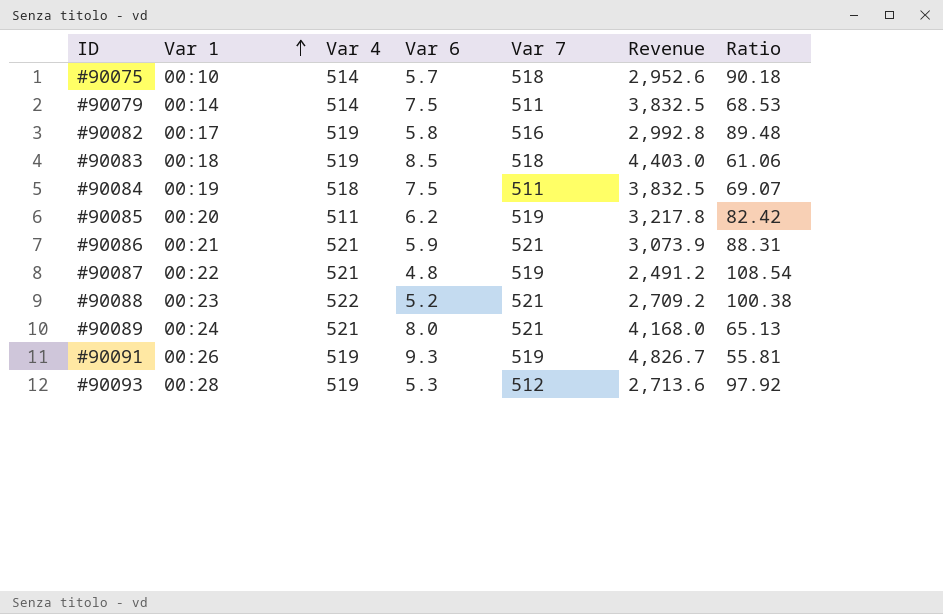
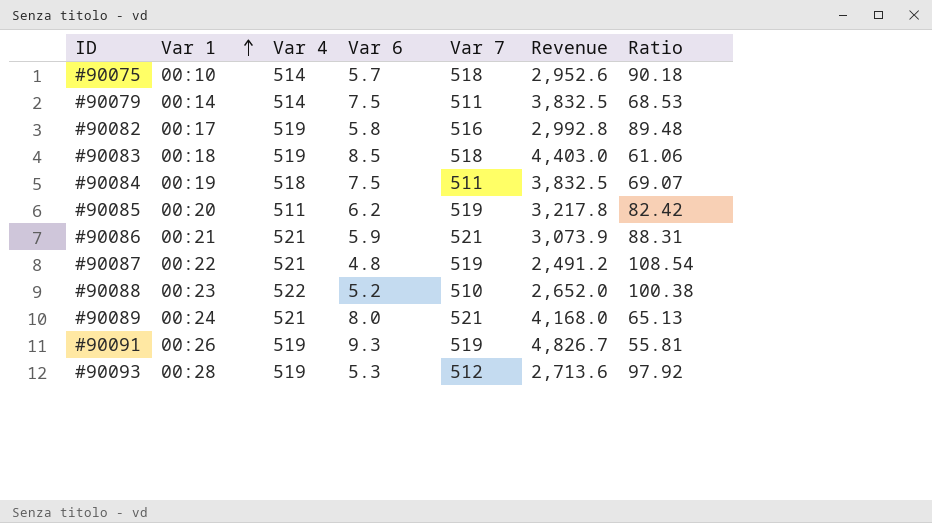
#90088 | Var 7: 521 -> 510
#90088 | Revenue: 2,709.2 -> 2,652.0

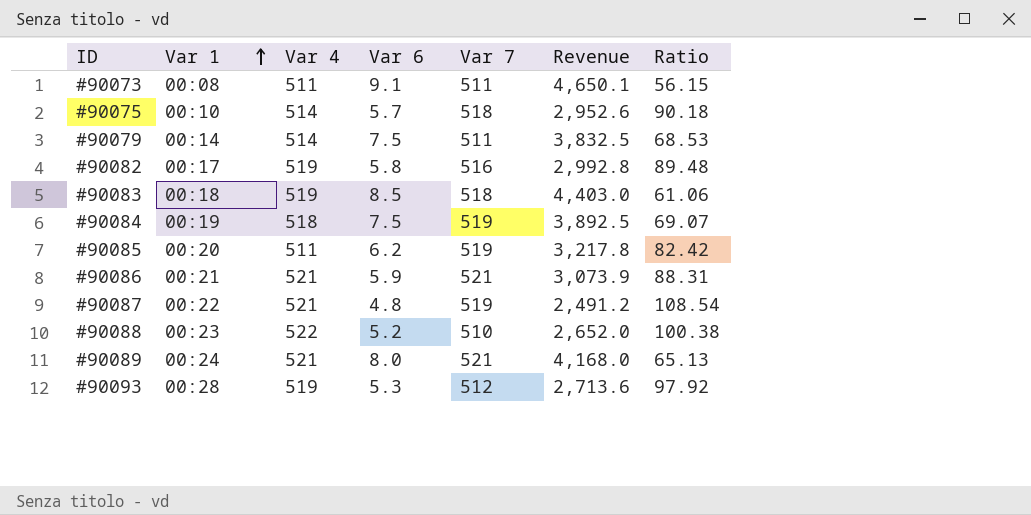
row #90091: 00:26 | 519 | 9.3 | 519 | 4,826.7 | 55.81 -> none
row #90073: none -> 00:08 | 511 | 9.1 | 511 | 4,650.1 | 56.15
#90084 | Var 7: 511 -> 519
#90084 | Revenue: 3,832.5 -> 3,892.5

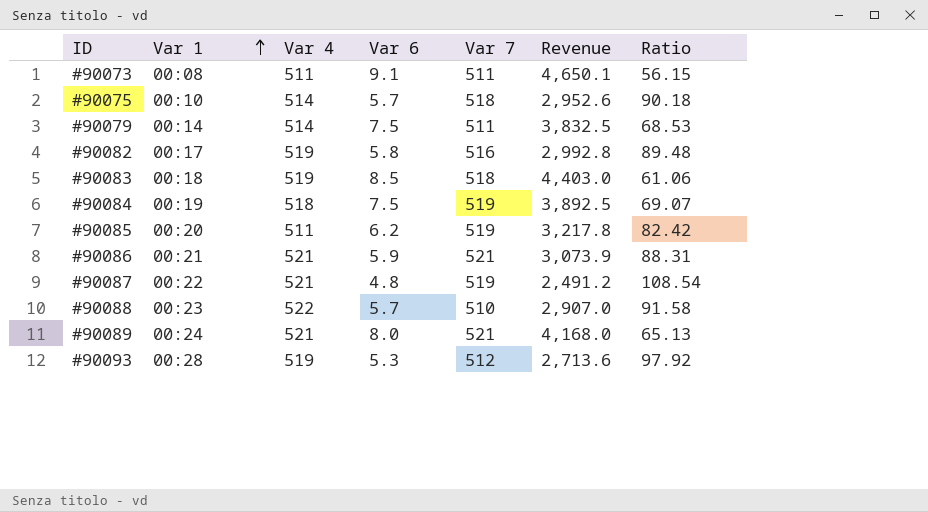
#90088 | Var 6: 5.2 -> 5.7
#90088 | Revenue: 2,652.0 -> 2,907.0
#90088 | Ratio: 100.38 -> 91.58

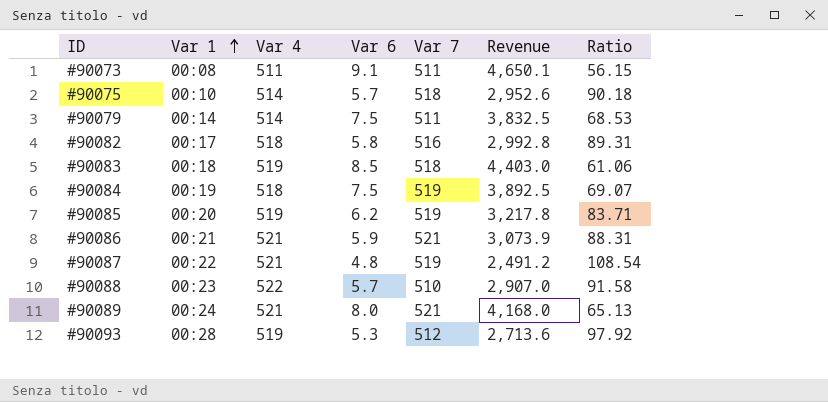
#90082 | Var 4: 519 -> 518
#90082 | Ratio: 89.48 -> 89.31
#90085 | Var 4: 511 -> 519
#90085 | Ratio: 82.42 -> 83.71

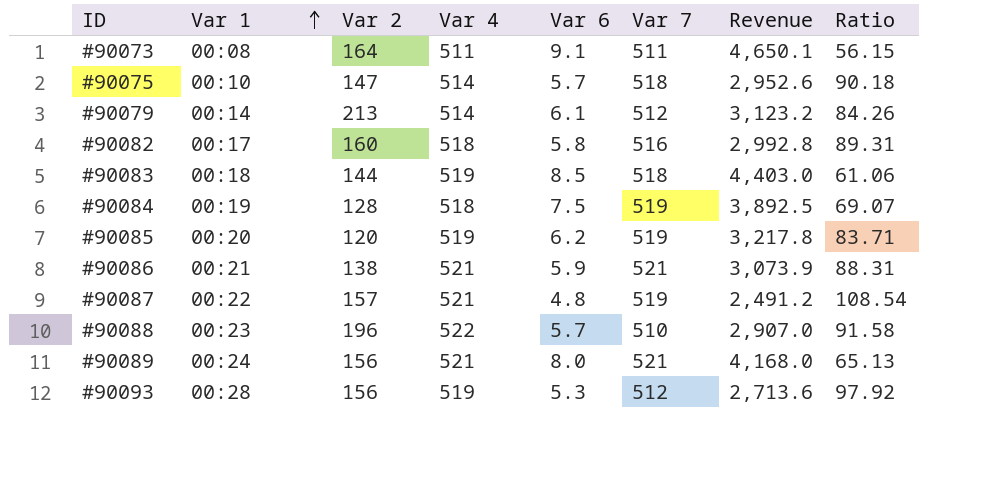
column Var 2 | position: none -> 3
#90079 | Var 6: 7.5 -> 6.1
#90079 | Var 7: 511 -> 512
#90079 | Revenue: 3,832.5 -> 3,123.2
#90079 | Ratio: 68.53 -> 84.26

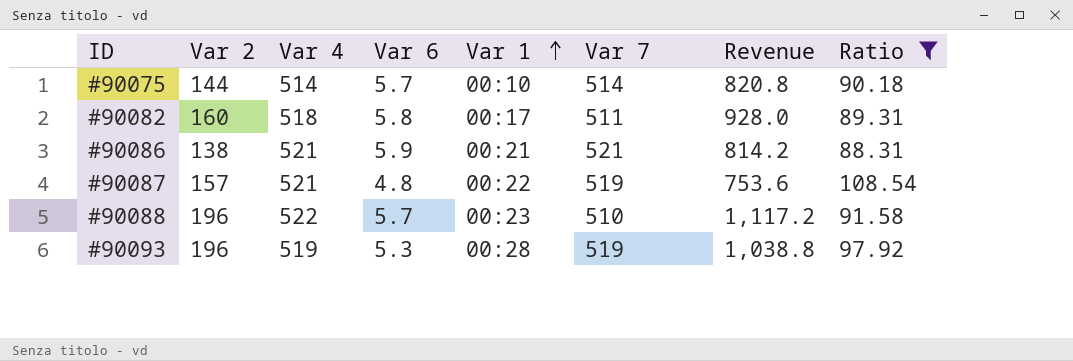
filter: none -> Ratio >= 88.31
column Var 1 | position: 2 -> 5
column Revenue | formula: [Var 6] * [Var 7] -> [Var 2] * [Var 6]
#90075 | Var 2: 147 -> 144
#90075 | Var 7: 518 -> 514
#90082 | Var 7: 516 -> 511
#90093 | Var 2: 156 -> 196
#90093 | Var 7: 512 -> 519

